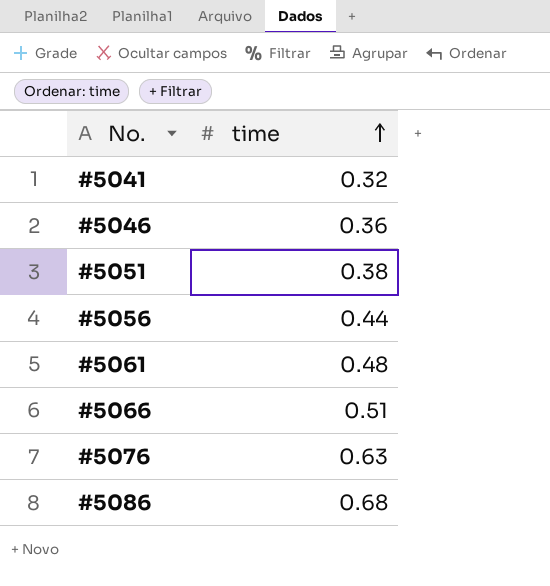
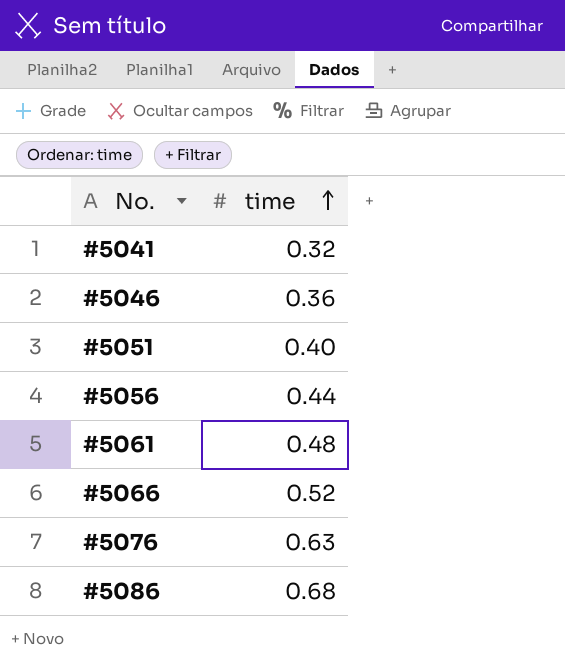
#5051 | time: 0.38 -> 0.40
#5066 | time: 0.51 -> 0.52

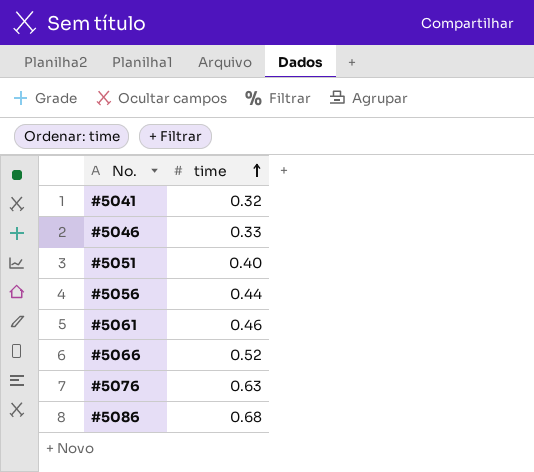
#5046 | time: 0.36 -> 0.33
#5061 | time: 0.48 -> 0.46

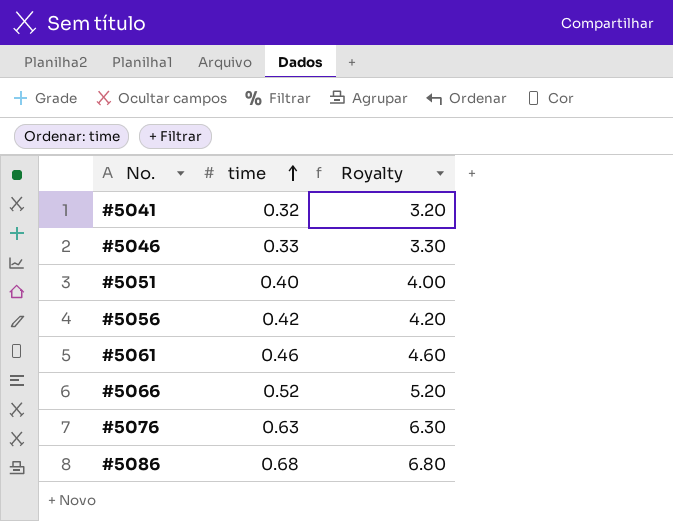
column Royalty | formula: none -> [time] * 10
#5056 | time: 0.44 -> 0.42

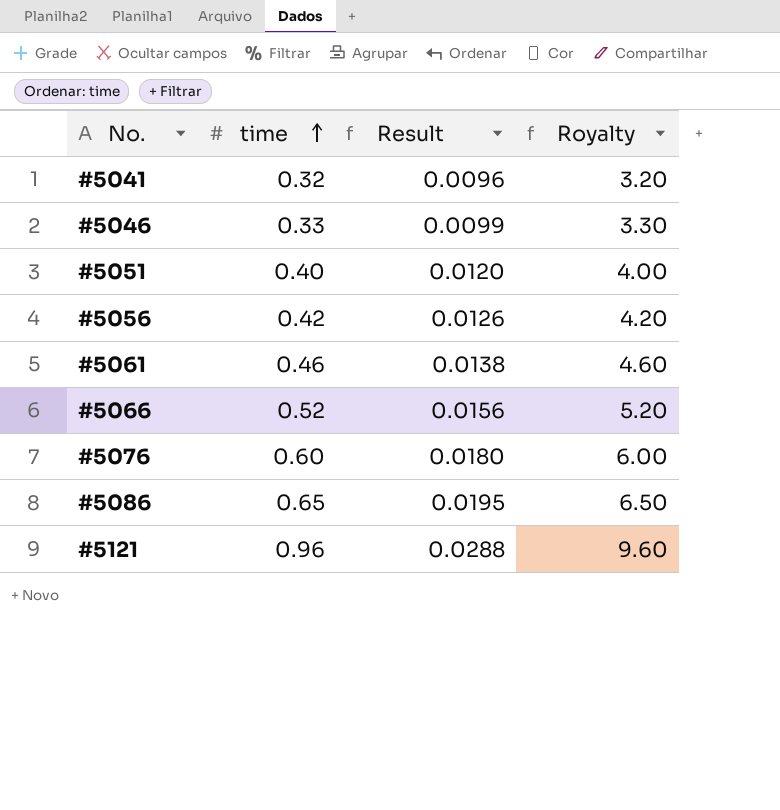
column Result | formula: none -> [time] * 0.03
#5076 | time: 0.63 -> 0.60
#5076 | Royalty: 6.30 -> 6.00
#5086 | time: 0.68 -> 0.65
#5086 | Royalty: 6.80 -> 6.50
row #5121: none -> 0.96 | 0.0288 | 9.60

